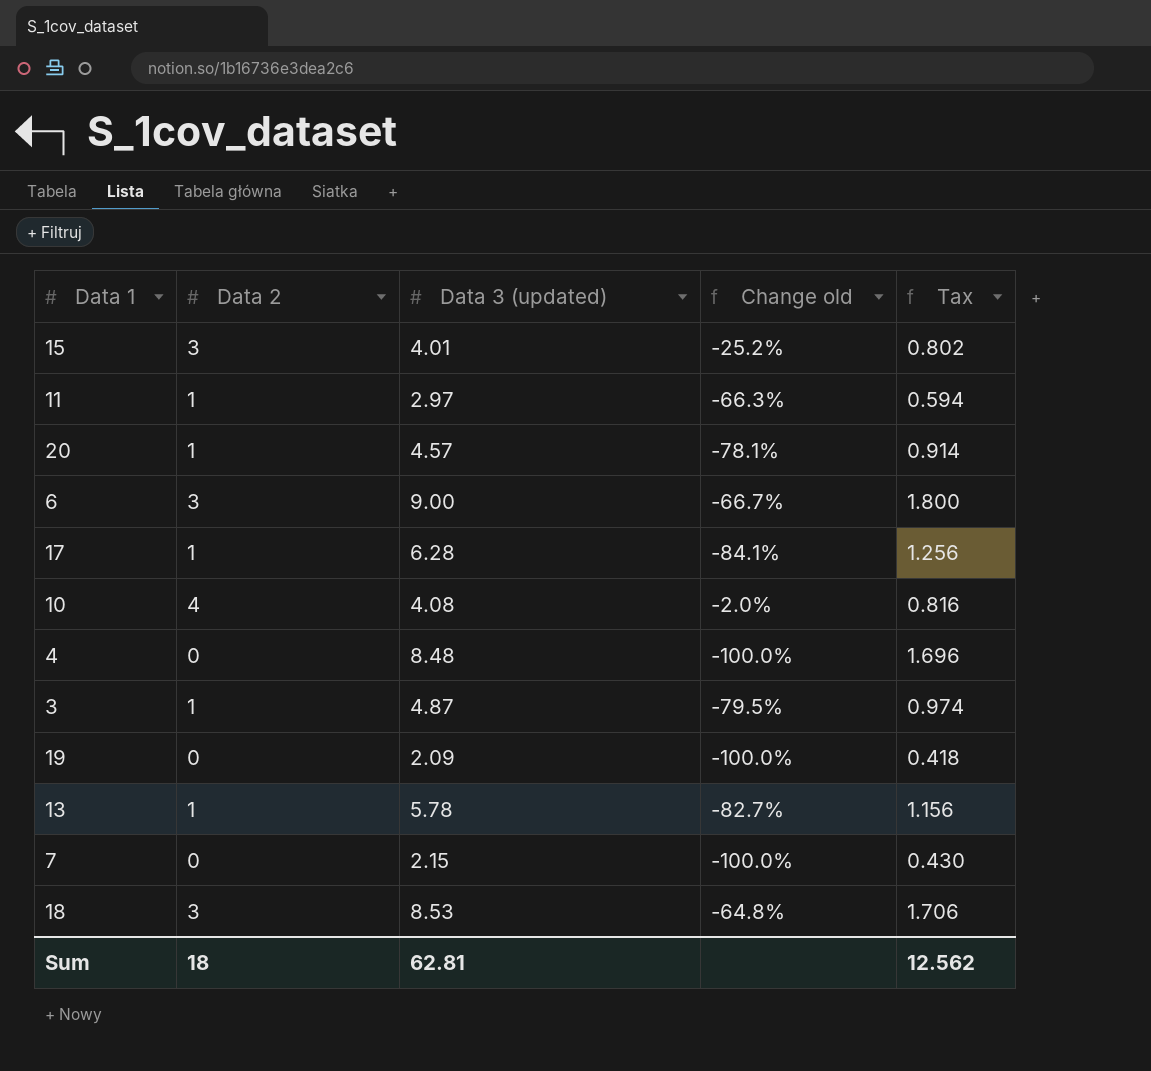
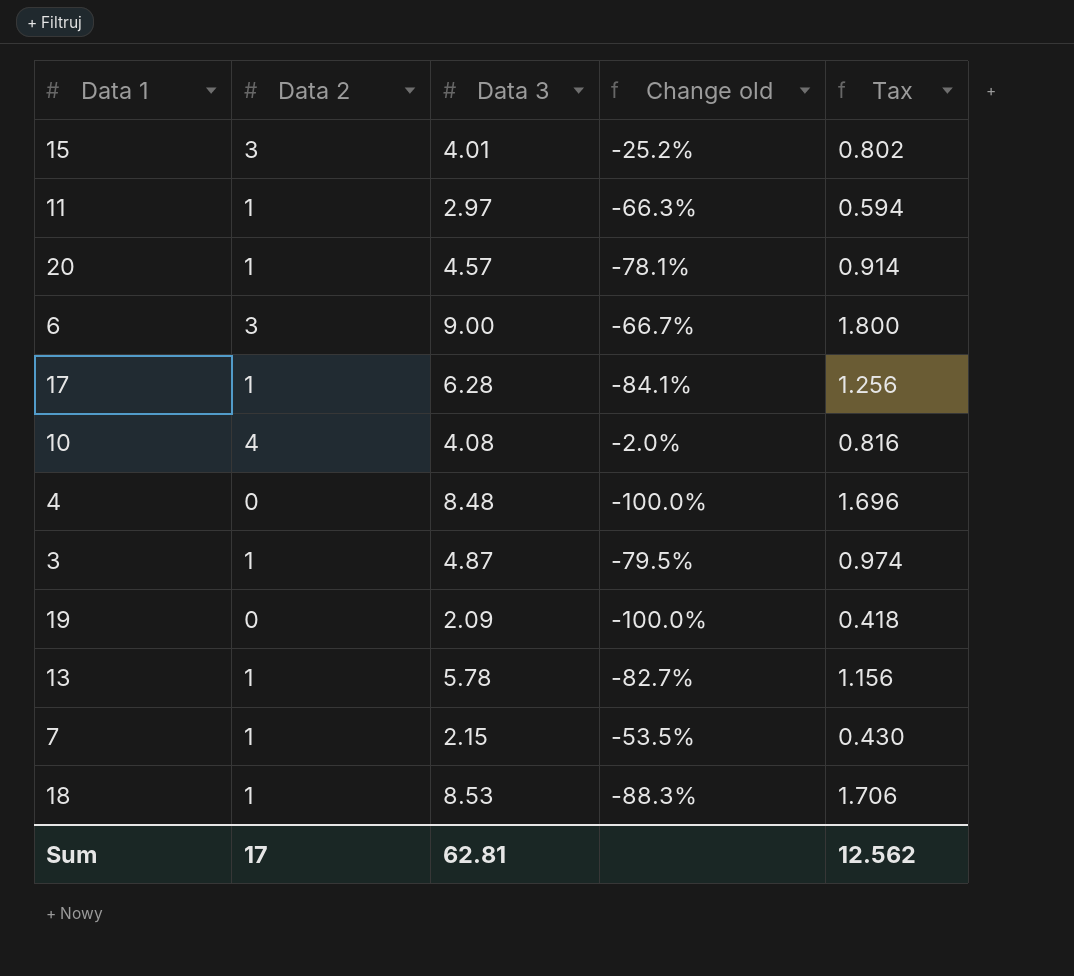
column name: Data 3 (updated) -> Data 3
7 | Data 2: 0 -> 1
7 | Change old: -100.0% -> -53.5%
18 | Data 2: 3 -> 1
18 | Change old: -64.8% -> -88.3%
Sum | Data 2: 18 -> 17

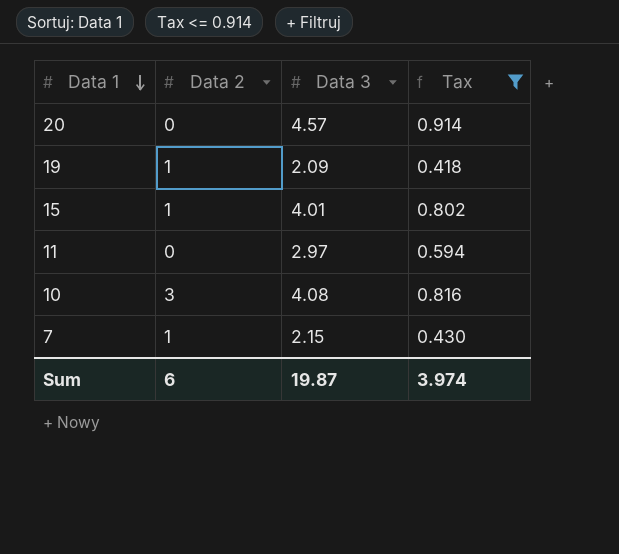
filter: none -> Tax <= 0.914
row order: none -> Data 1 descending
column Change old | formula: ([Data 2] - [Data 3]) / [Data 3] -> none
20 | Data 2: 1 -> 0
19 | Data 2: 0 -> 1
15 | Data 2: 3 -> 1
11 | Data 2: 1 -> 0
10 | Data 2: 4 -> 3
Sum | Data 2: 17 -> 6
Sum | Data 3: 62.81 -> 19.87
Sum | Tax: 12.562 -> 3.974

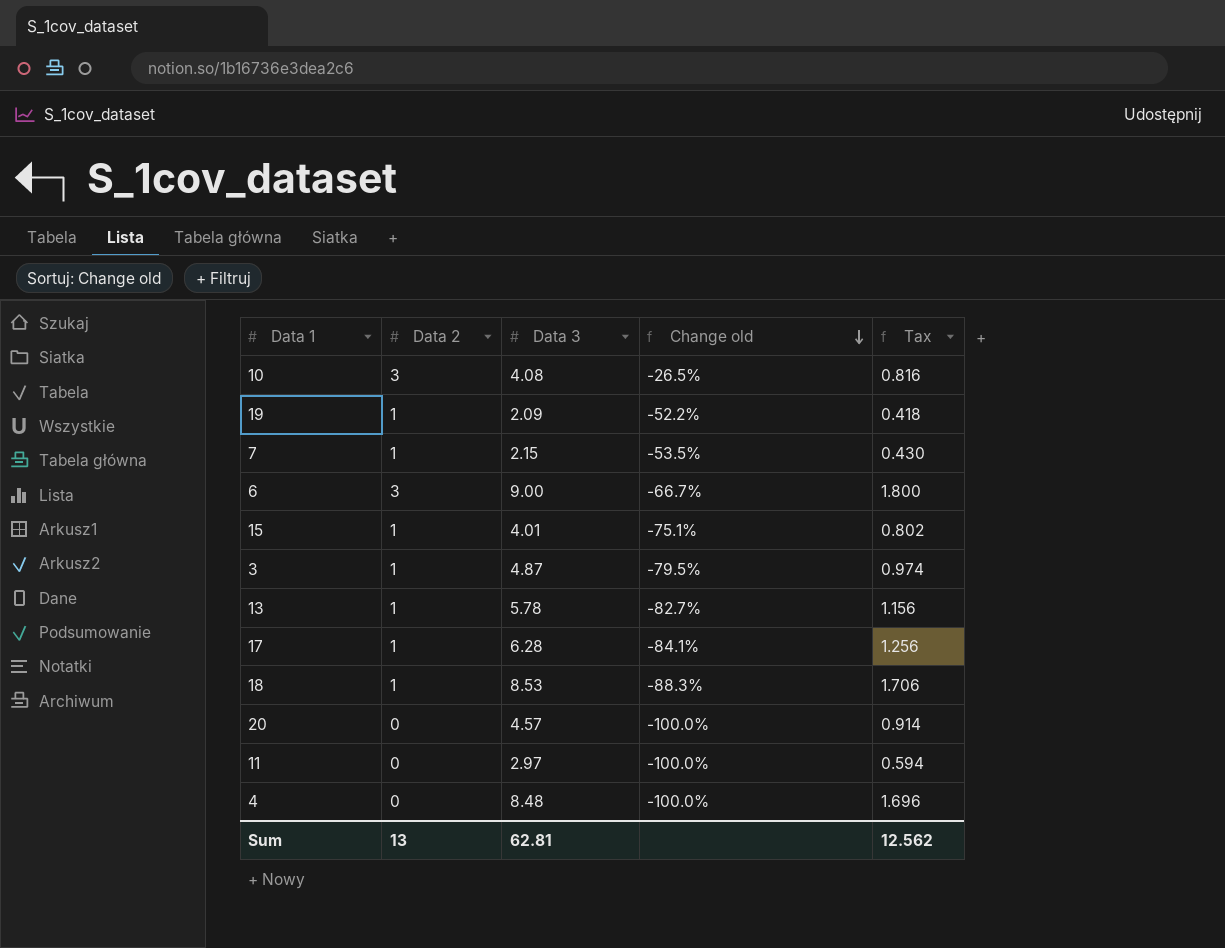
filter: Tax <= 0.914 -> none
row order: Data 1 descending -> Change old descending
column Change old | formula: none -> ([Data 2] - [Data 3]) / [Data 3]
Sum | Data 2: 6 -> 13
Sum | Data 3: 19.87 -> 62.81
Sum | Tax: 3.974 -> 12.562

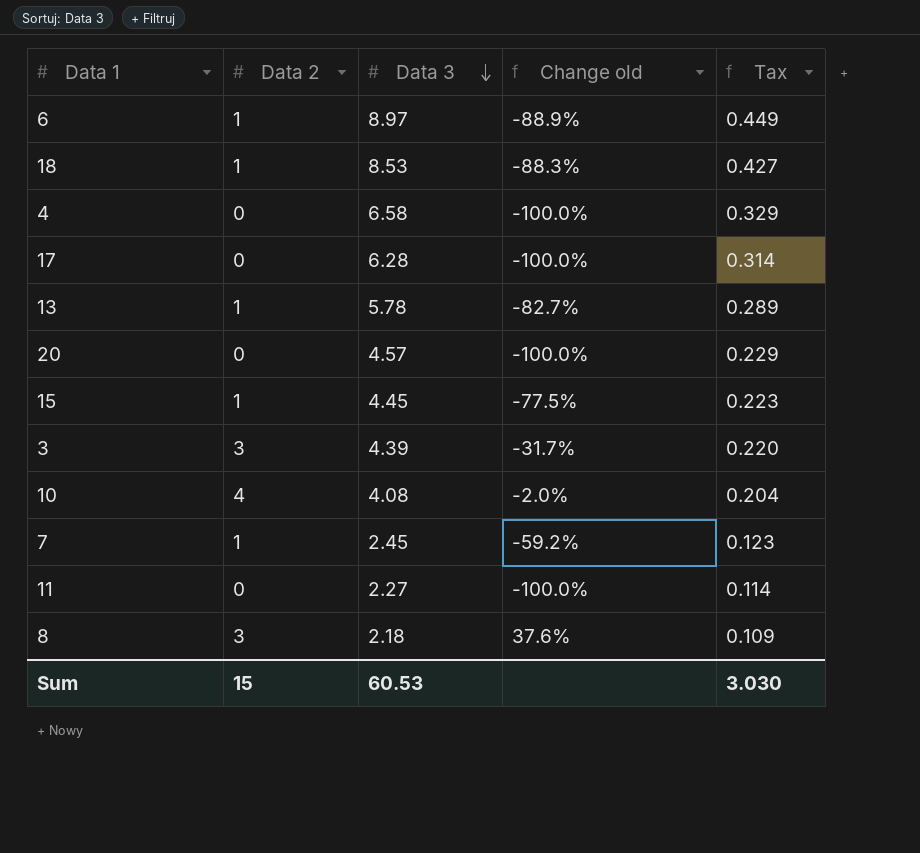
row order: Change old descending -> Data 3 descending
column Tax | formula: [Data 3] * 0.2 -> [Data 3] * 0.05
row 19: 1 | 2.09 | -52.2% | 0.418 -> none
6 | Data 2: 3 -> 1
6 | Data 3: 9.00 -> 8.97
6 | Change old: -66.7% -> -88.9%
4 | Data 3: 8.48 -> 6.58
17 | Data 2: 1 -> 0
17 | Change old: -84.1% -> -100.0%
15 | Data 3: 4.01 -> 4.45
15 | Change old: -75.1% -> -77.5%
3 | Data 2: 1 -> 3
3 | Data 3: 4.87 -> 4.39
3 | Change old: -79.5% -> -31.7%
10 | Data 2: 3 -> 4
10 | Change old: -26.5% -> -2.0%
7 | Data 3: 2.15 -> 2.45
7 | Change old: -53.5% -> -59.2%
11 | Data 3: 2.97 -> 2.27
row 8: none -> 3 | 2.18 | 37.6% | 0.109
Sum | Data 2: 13 -> 15
Sum | Data 3: 62.81 -> 60.53
Sum | Tax: 12.562 -> 3.030

